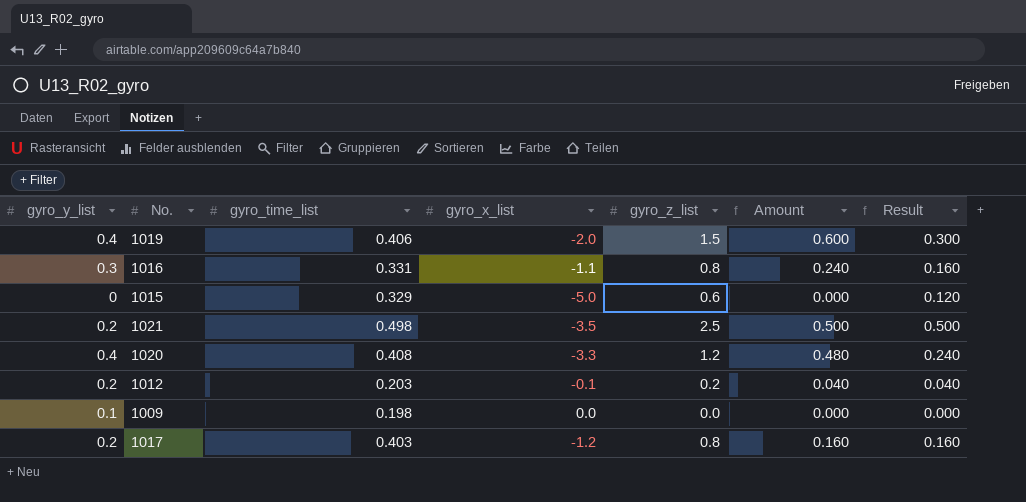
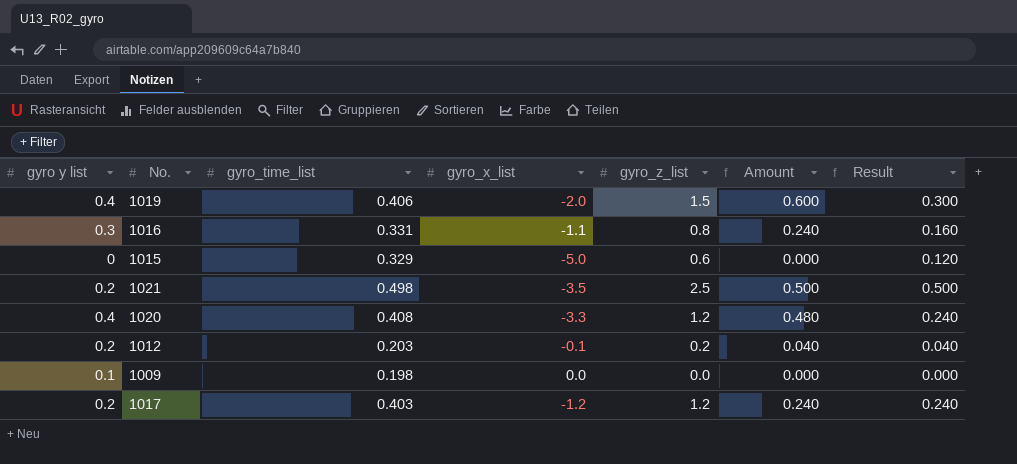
column name: gyro_y_list -> gyro y list
1017 | gyro_z_list: 0.8 -> 1.2
1017 | Amount: 0.160 -> 0.240
1017 | Result: 0.160 -> 0.240

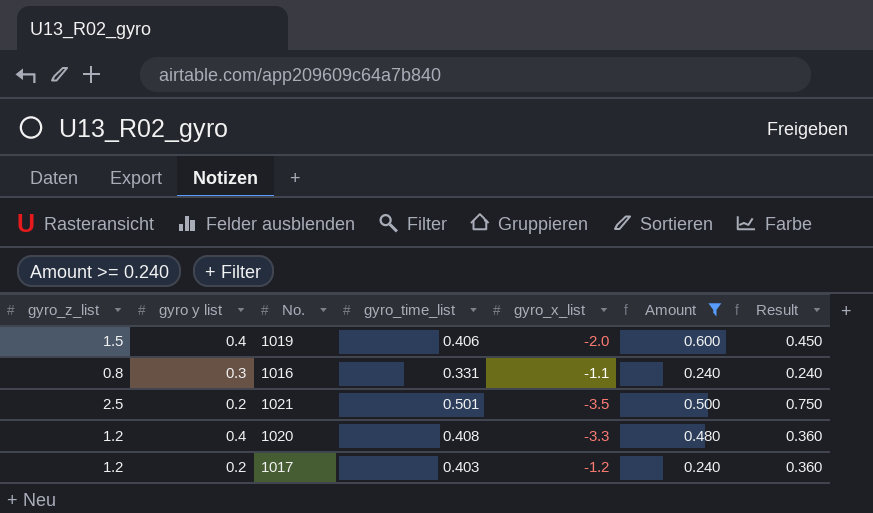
filter: none -> Amount >= 0.240
column gyro_z_list | position: 5 -> 1
column Result | formula: [gyro_z_list] * 0.2 -> [gyro_z_list] * 0.3
1021 | gyro_time_list: 0.498 -> 0.501

